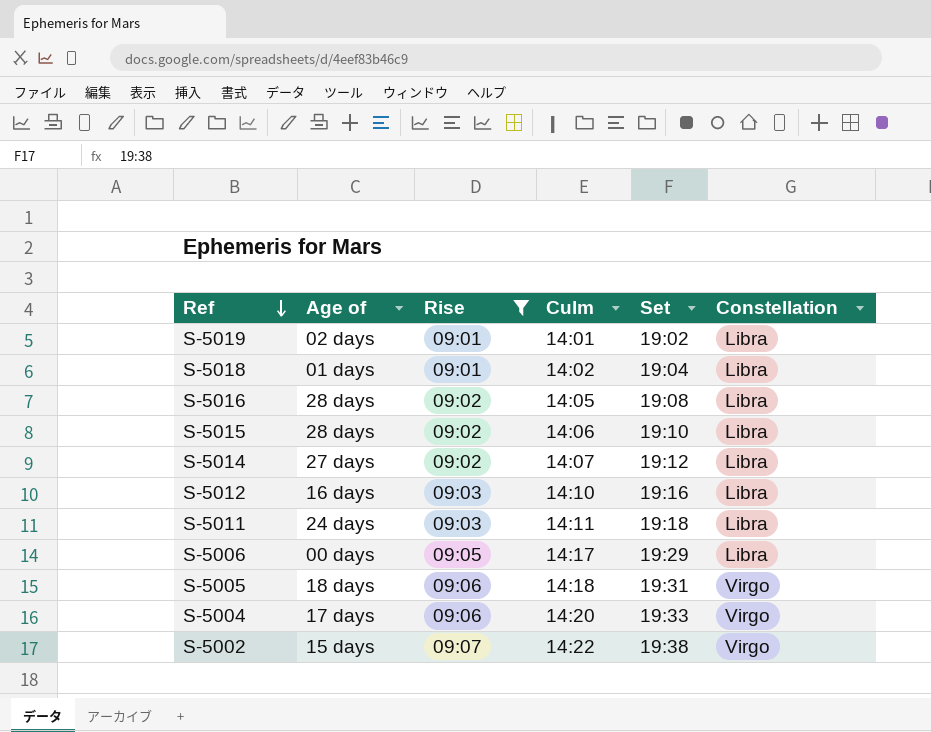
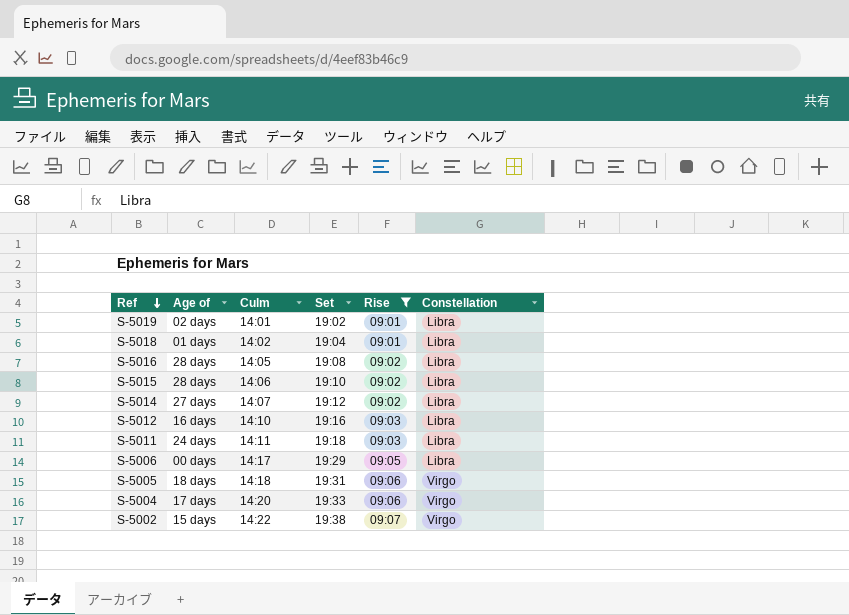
column Rise | position: 3 -> 5

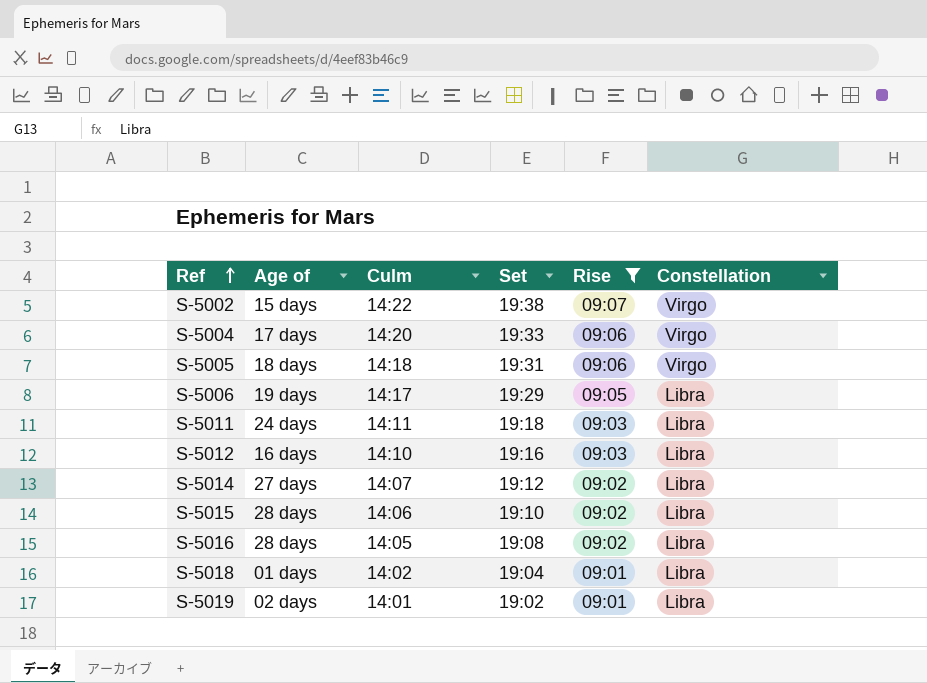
row order: Ref descending -> Ref ascending
S-5006 | Age of: 00 days -> 19 days

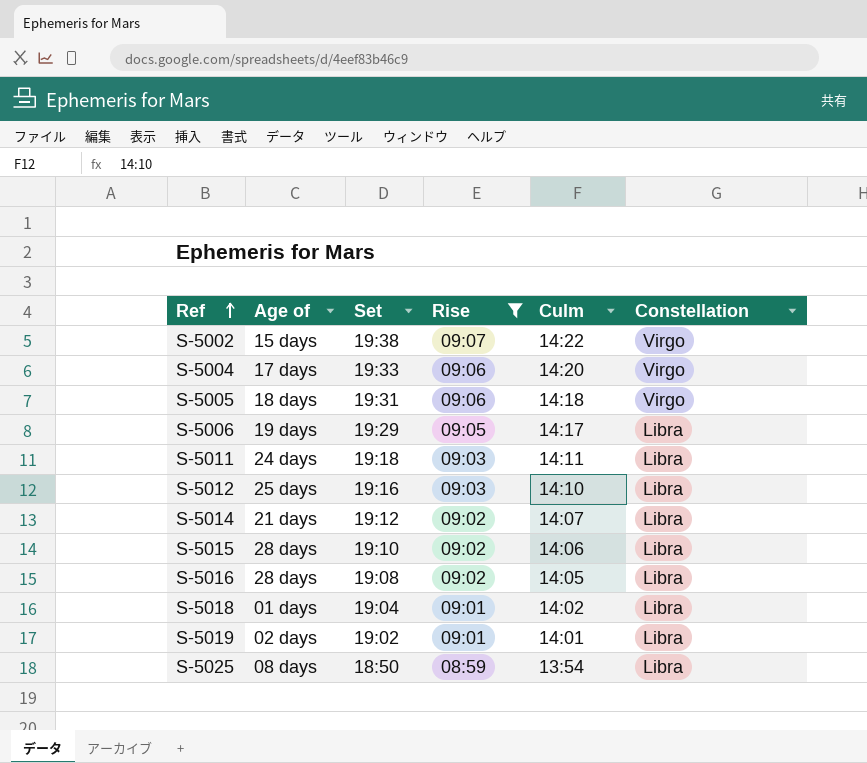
column Culm | position: 3 -> 5
S-5012 | Age of: 16 days -> 25 days
S-5014 | Age of: 27 days -> 21 days
row S-5025: none -> 08 days | 18:50 | 08:59 | 13:54 | Libra

